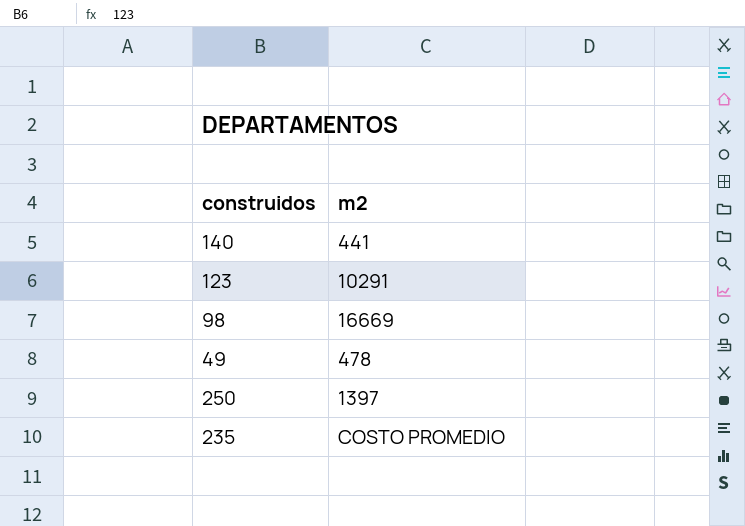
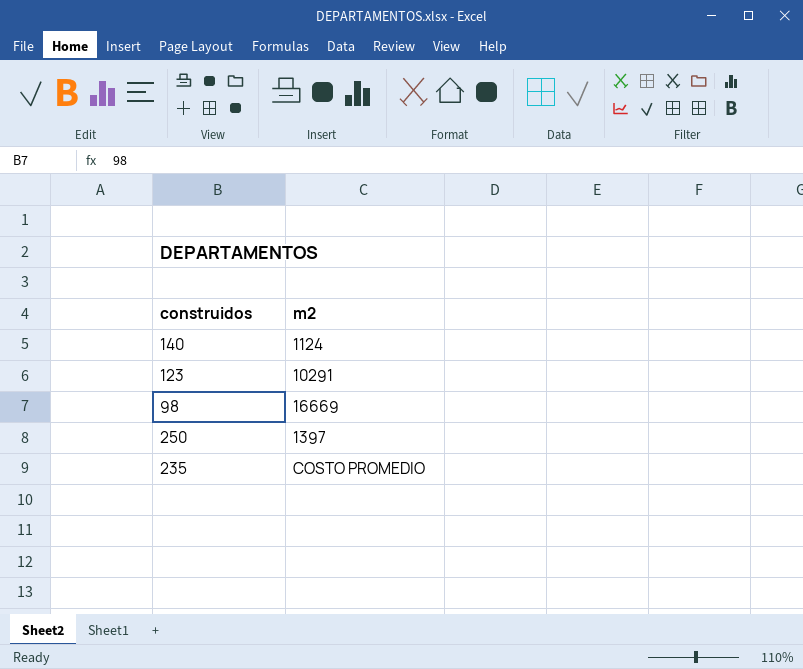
row 49: 478 -> none
140 | m2: 441 -> 1124

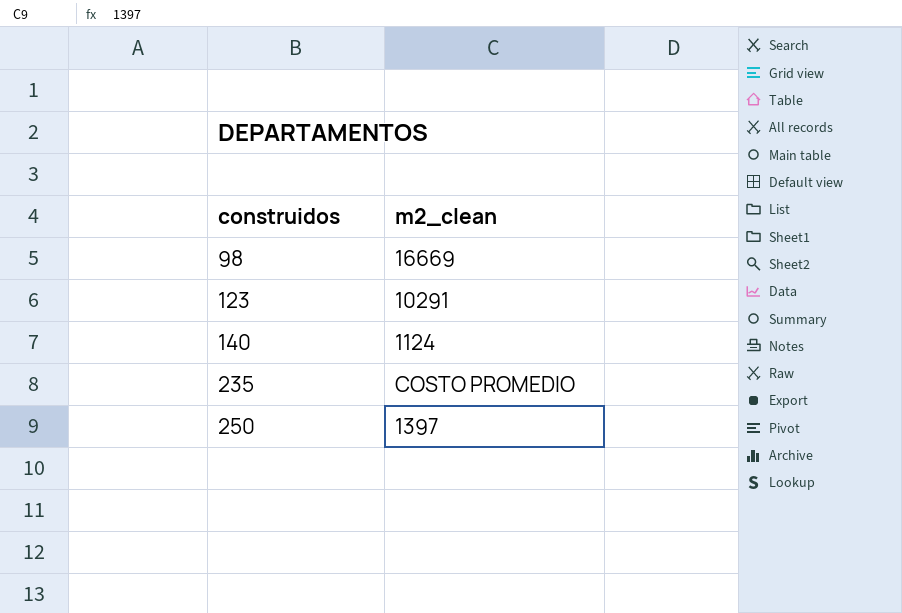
row order: none -> construidos ascending
column name: m2 -> m2_clean

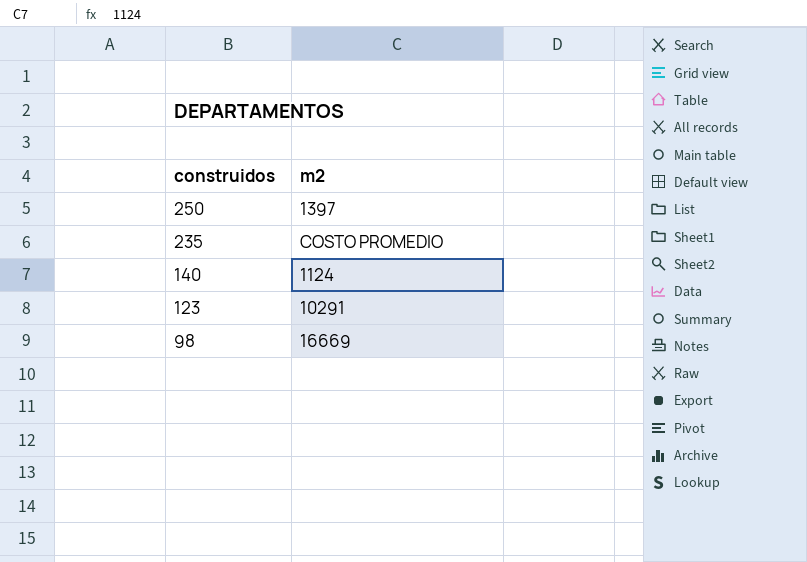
row order: construidos ascending -> construidos descending
column name: m2_clean -> m2

